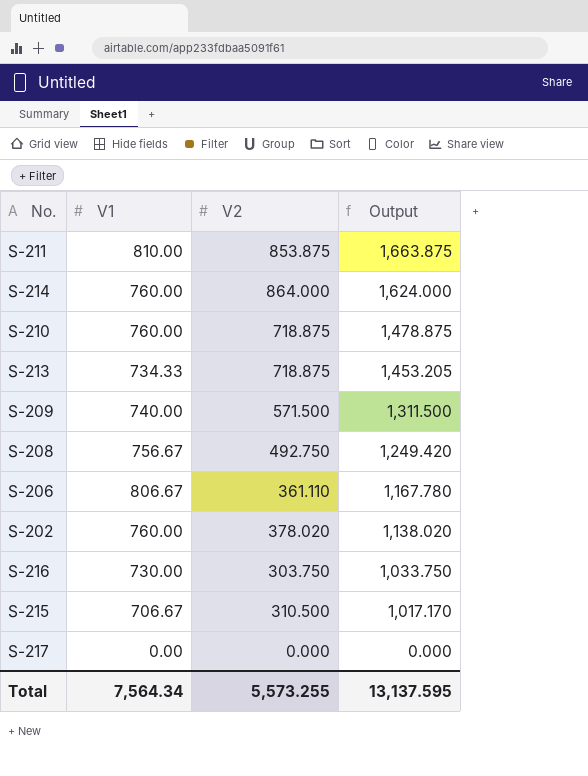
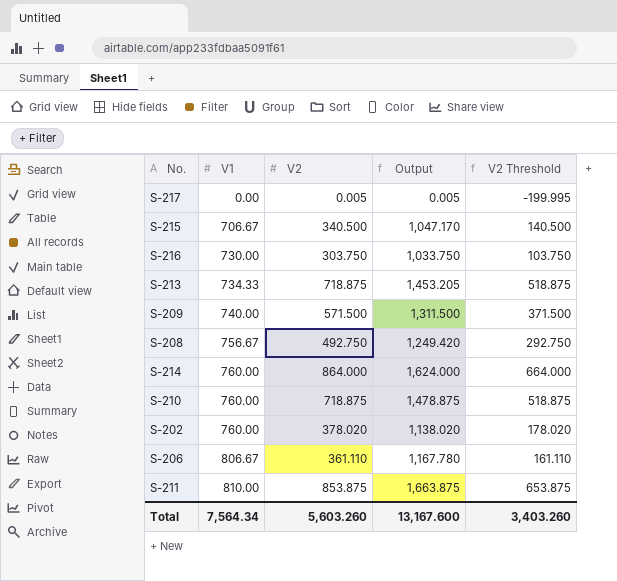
row order: Output descending -> V1 ascending
column V2 Threshold | formula: none -> [V2] - 200
S-217 | V2: 0.000 -> 0.005
S-217 | Output: 0.000 -> 0.005
S-215 | V2: 310.500 -> 340.500
S-215 | Output: 1,017.170 -> 1,047.170
Total | V2: 5,573.255 -> 5,603.260
Total | Output: 13,137.595 -> 13,167.600

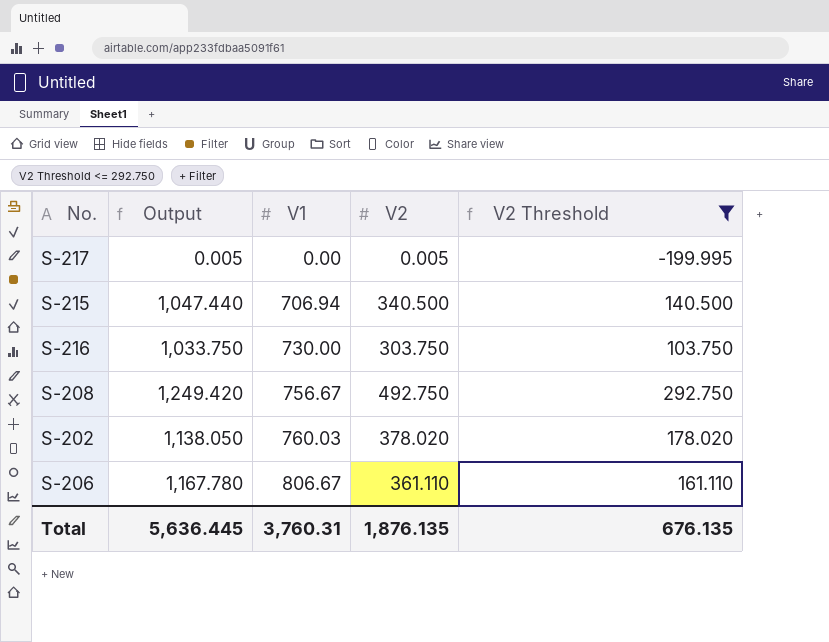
filter: none -> V2 Threshold <= 292.750
column Output | position: 4 -> 2
S-215 | Output: 1,047.170 -> 1,047.440
S-215 | V1: 706.67 -> 706.94
S-202 | Output: 1,138.020 -> 1,138.050
S-202 | V1: 760.00 -> 760.03
Total | Output: 13,167.600 -> 5,636.445
Total | V1: 7,564.34 -> 3,760.31
Total | V2: 5,603.260 -> 1,876.135
Total | V2 Threshold: 3,403.260 -> 676.135

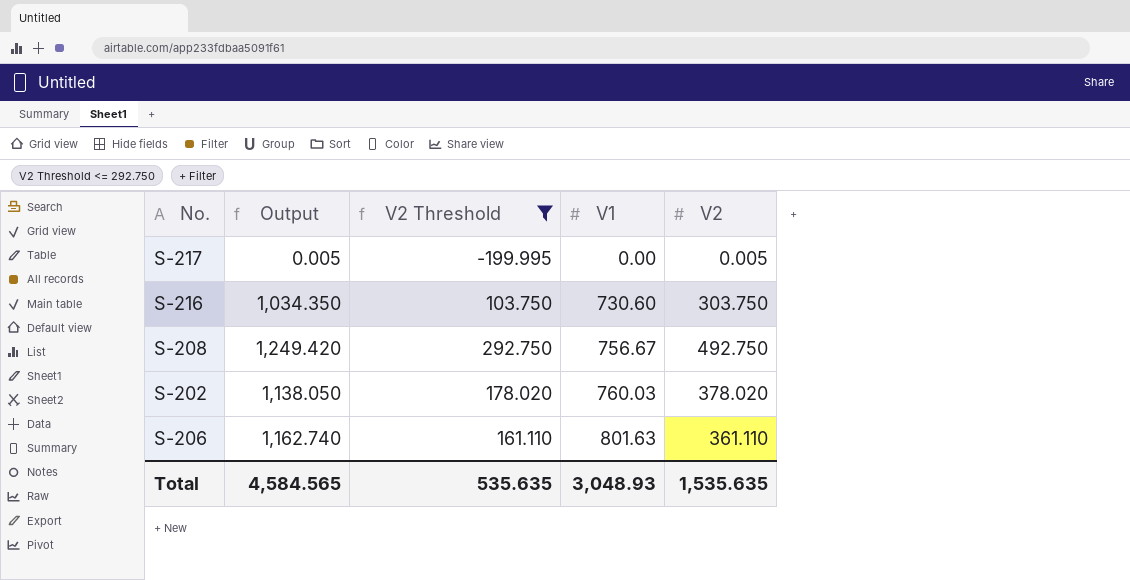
column V2 Threshold | position: 5 -> 3
row S-215: 1,047.440 | 706.94 | 340.500 | 140.500 -> none
S-216 | Output: 1,033.750 -> 1,034.350
S-216 | V1: 730.00 -> 730.60
S-206 | Output: 1,167.780 -> 1,162.740
S-206 | V1: 806.67 -> 801.63
Total | Output: 5,636.445 -> 4,584.565
Total | V2 Threshold: 676.135 -> 535.635
Total | V1: 3,760.31 -> 3,048.93
Total | V2: 1,876.135 -> 1,535.635

